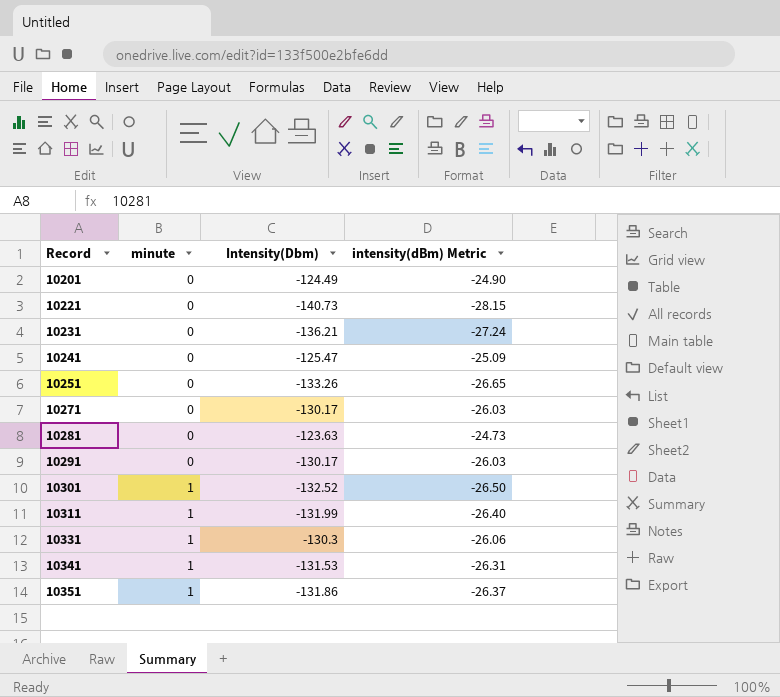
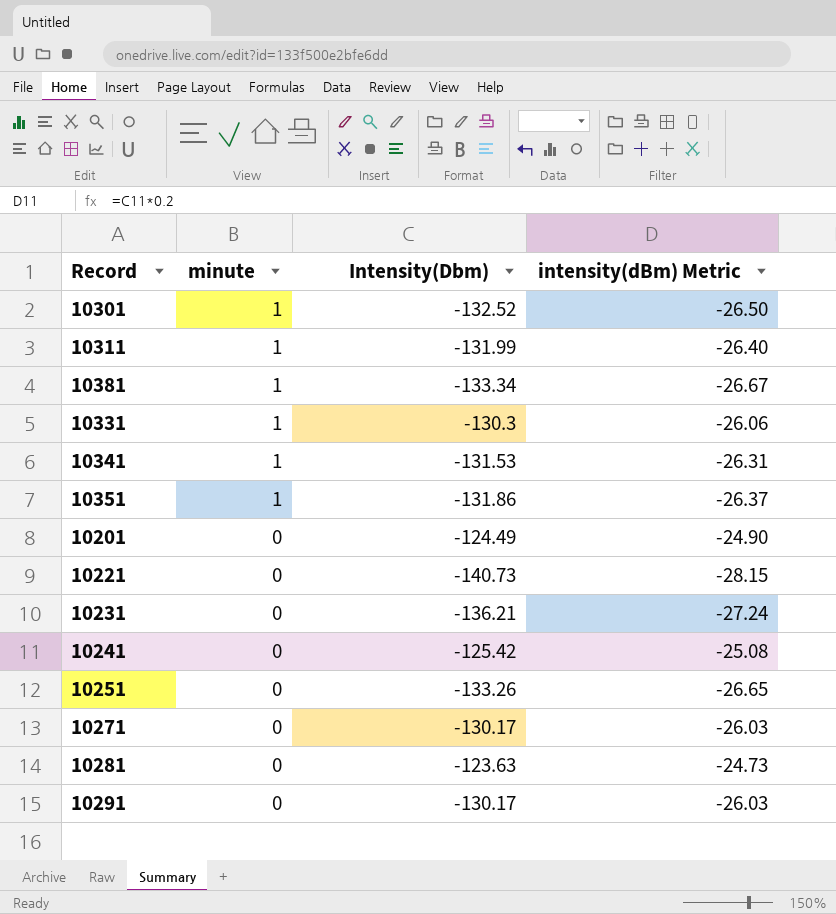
row order: Record ascending -> minute descending
row 10381: none -> 1 | -133.34 | -26.67
10241 | Intensity(Dbm): -125.47 -> -125.42
10241 | intensity(dBm) Metric: -25.09 -> -25.08

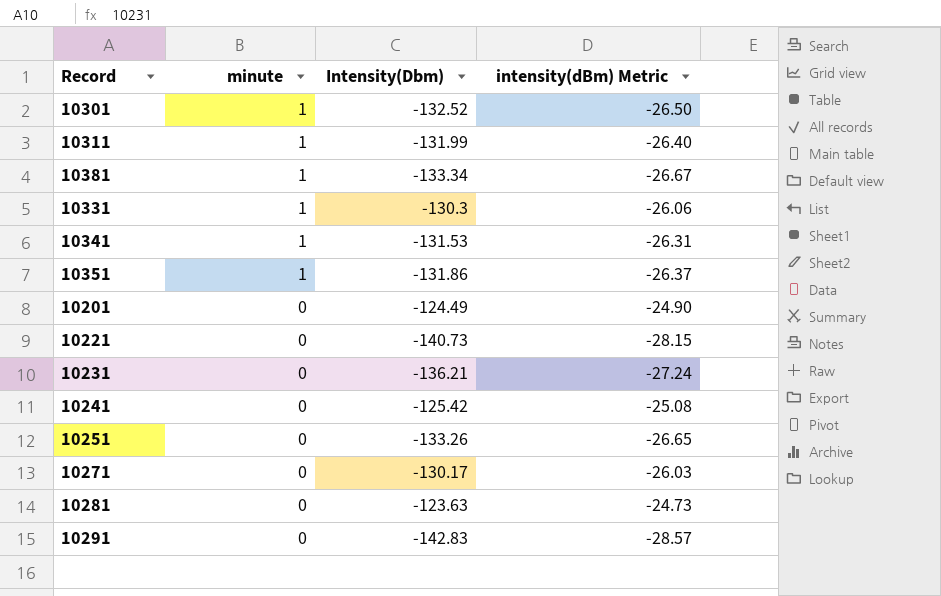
10291 | Intensity(Dbm): -130.17 -> -142.83
10291 | intensity(dBm) Metric: -26.03 -> -28.57

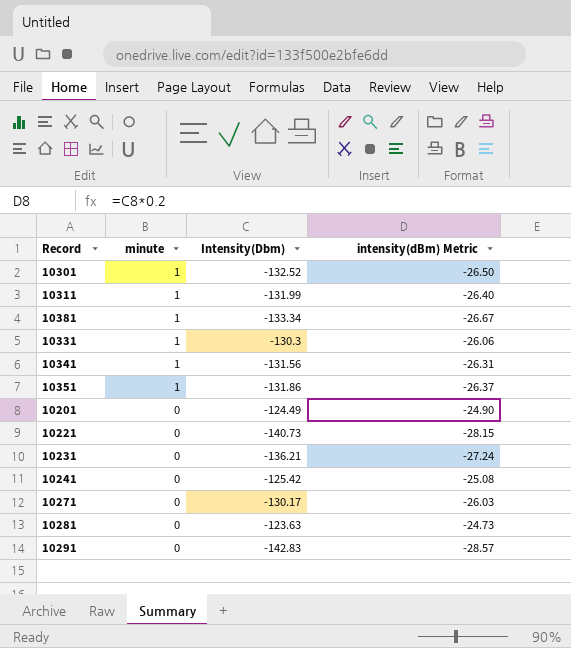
row 10251: 0 | -133.26 | -26.65 -> none
10341 | Intensity(Dbm): -131.53 -> -131.56

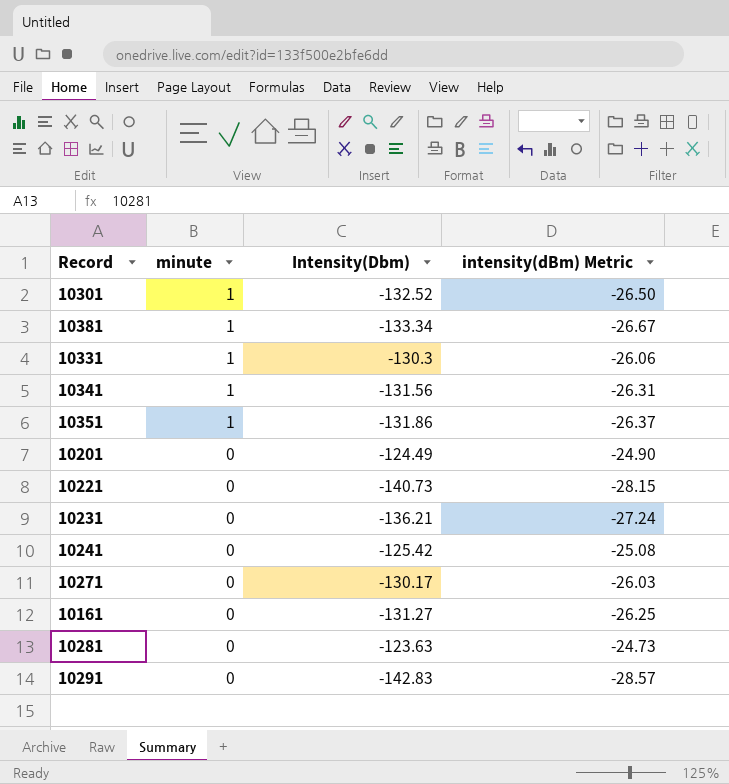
row 10311: 1 | -131.99 | -26.40 -> none
row 10161: none -> 0 | -131.27 | -26.25

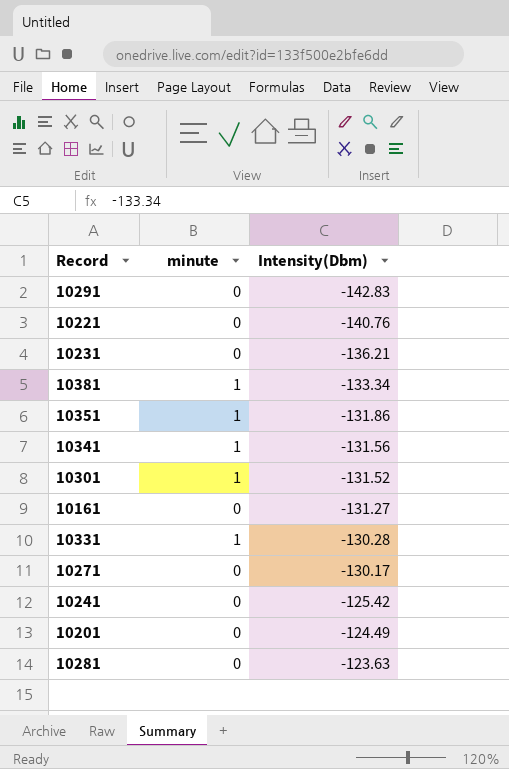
row order: minute descending -> Intensity(Dbm) ascending
column intensity(dBm) Metric | formula: [Intensity(Dbm)] * 0.2 -> none
10221 | Intensity(Dbm): -140.73 -> -140.76
10301 | Intensity(Dbm): -132.52 -> -131.52
10331 | Intensity(Dbm): -130.3 -> -130.28

